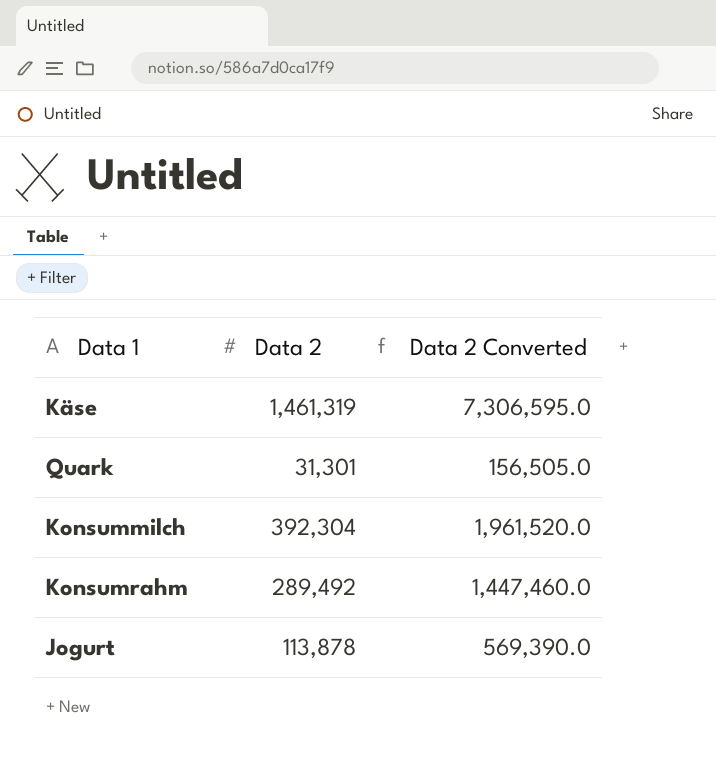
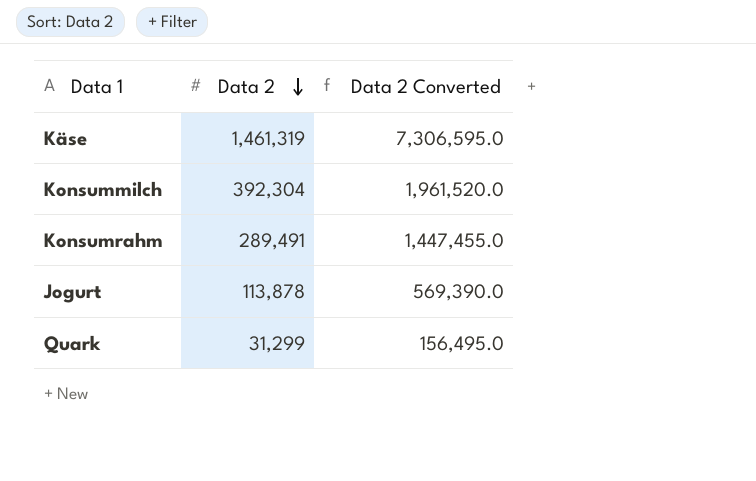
row order: none -> Data 2 descending
Konsumrahm | Data 2: 289,492 -> 289,491
Konsumrahm | Data 2 Converted: 1,447,460.0 -> 1,447,455.0
Quark | Data 2: 31,301 -> 31,299
Quark | Data 2 Converted: 156,505.0 -> 156,495.0

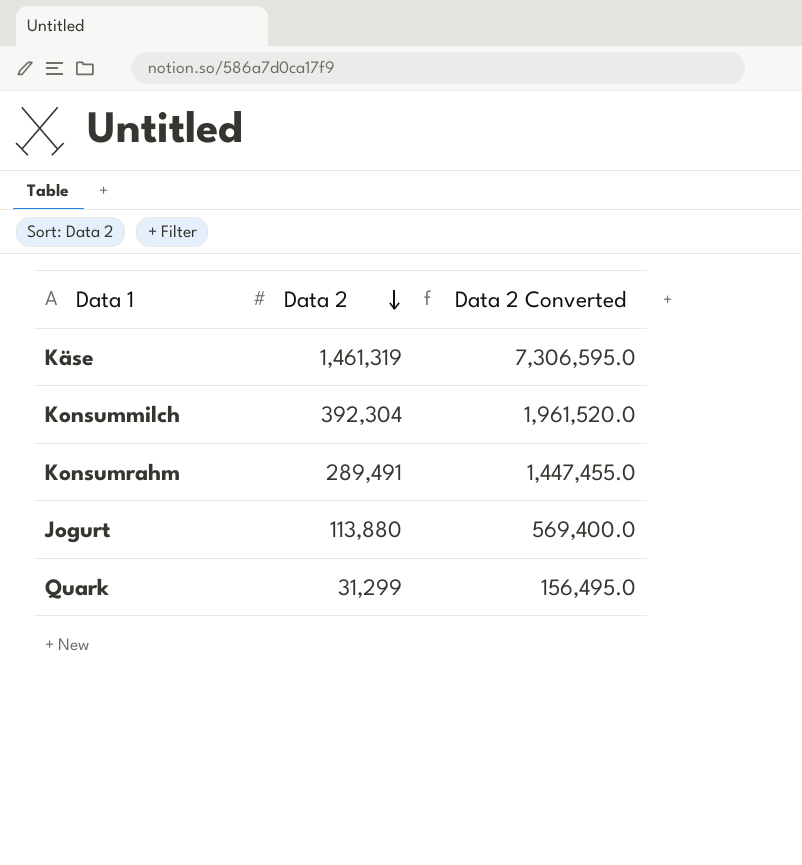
Jogurt | Data 2: 113,878 -> 113,880
Jogurt | Data 2 Converted: 569,390.0 -> 569,400.0

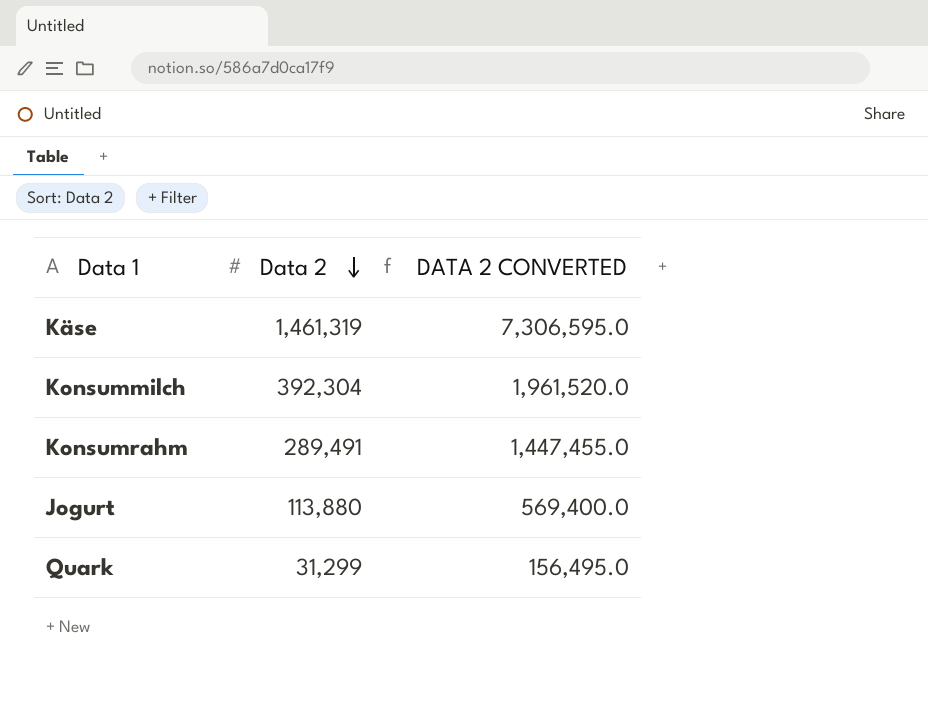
column name: Data 2 Converted -> DATA 2 CONVERTED

